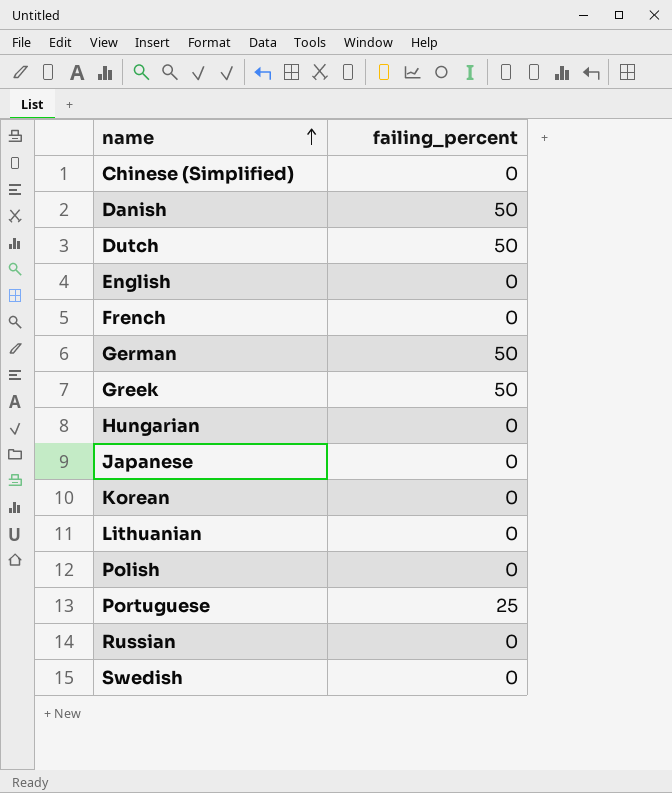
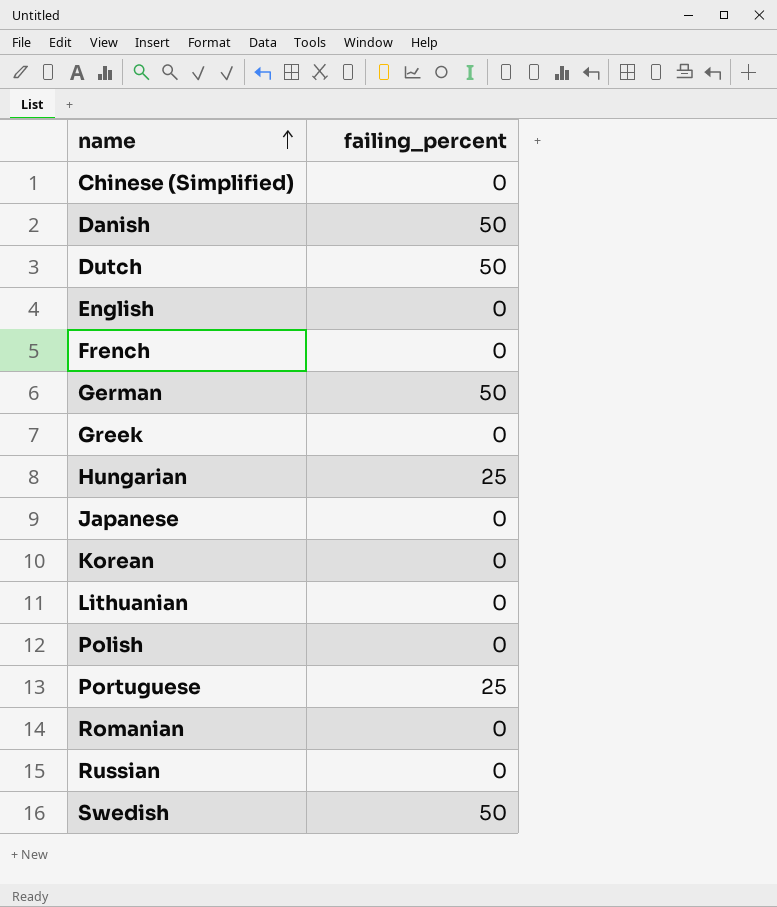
Greek | failing_percent: 50 -> 0
Hungarian | failing_percent: 0 -> 25
row Romanian: none -> 0
Swedish | failing_percent: 0 -> 50

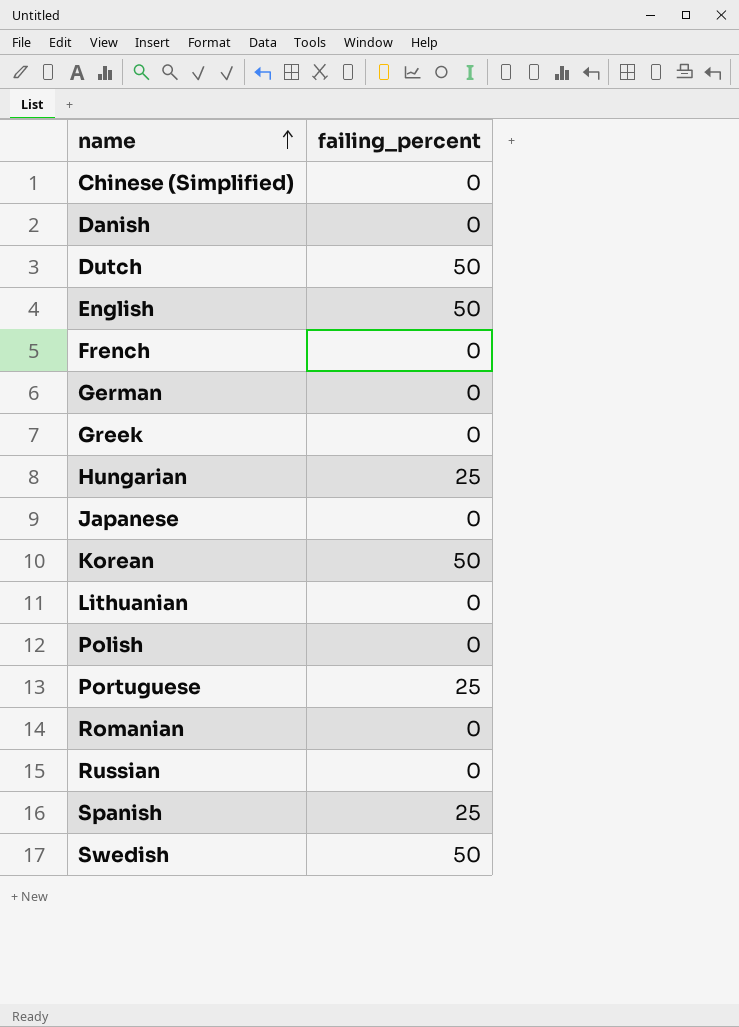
Danish | failing_percent: 50 -> 0
English | failing_percent: 0 -> 50
German | failing_percent: 50 -> 0
Korean | failing_percent: 0 -> 50
row Spanish: none -> 25

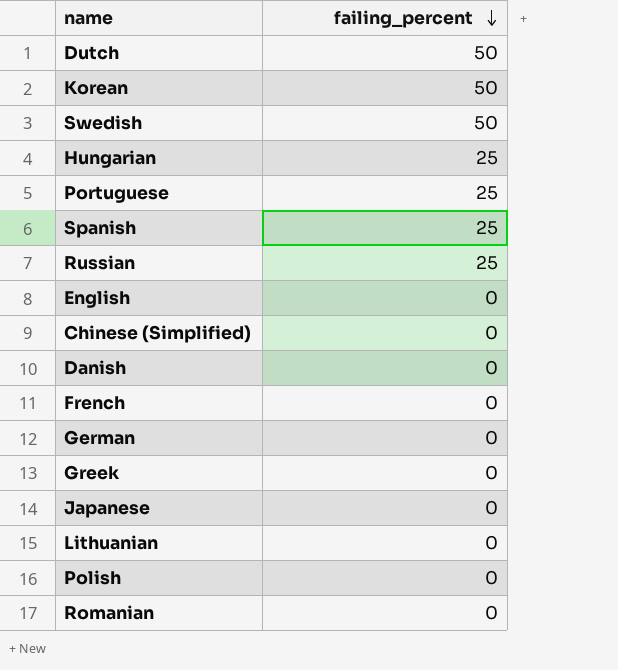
row order: name ascending -> failing_percent descending
Russian | failing_percent: 0 -> 25
English | failing_percent: 50 -> 0

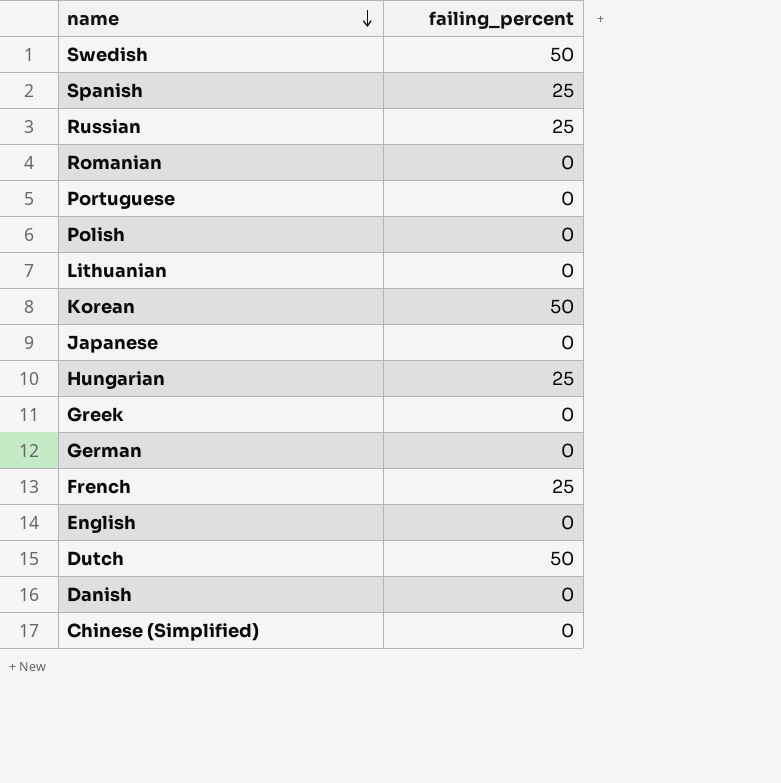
row order: failing_percent descending -> name descending
Portuguese | failing_percent: 25 -> 0
French | failing_percent: 0 -> 25

